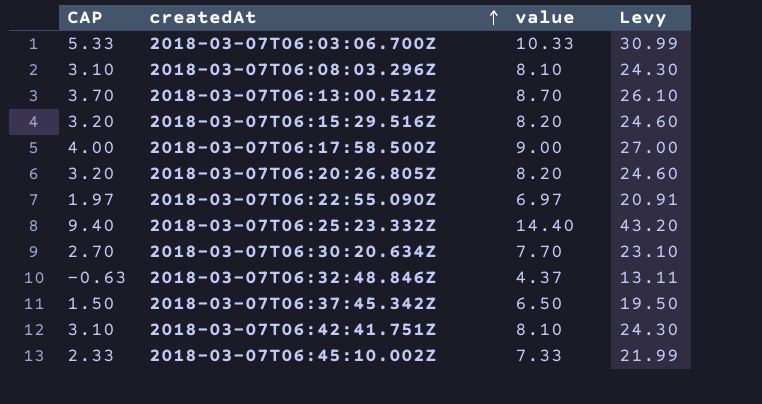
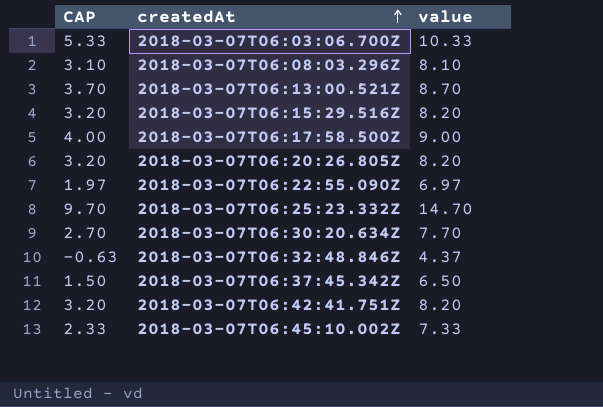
column Levy | formula: [value] * 3 -> none
2018-03-07T06:25:23.332Z | CAP: 9.40 -> 9.70
2018-03-07T06:25:23.332Z | value: 14.40 -> 14.70
2018-03-07T06:42:41.751Z | CAP: 3.10 -> 3.20
2018-03-07T06:42:41.751Z | value: 8.10 -> 8.20

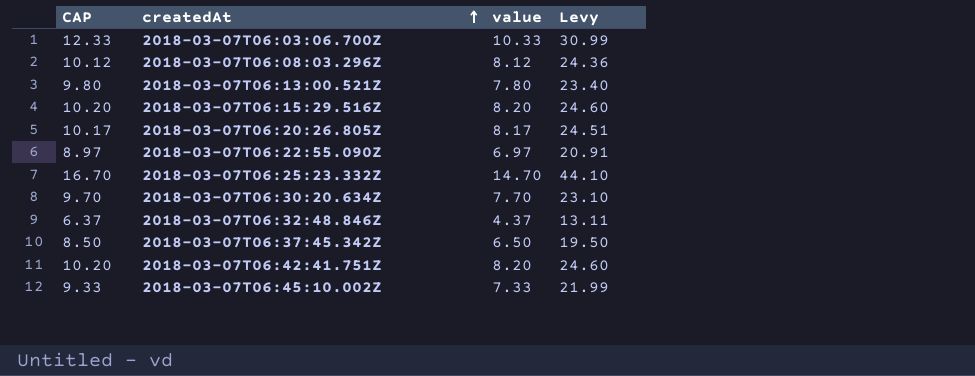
column CAP | formula: [value] - 5 -> [value] + 2
column Levy | formula: none -> [value] * 3
row 2018-03-07T06:17:58.500Z: 4.00 | 9.00 -> none
2018-03-07T06:08:03.296Z | value: 8.10 -> 8.12
2018-03-07T06:13:00.521Z | value: 8.70 -> 7.80
2018-03-07T06:20:26.805Z | value: 8.20 -> 8.17

